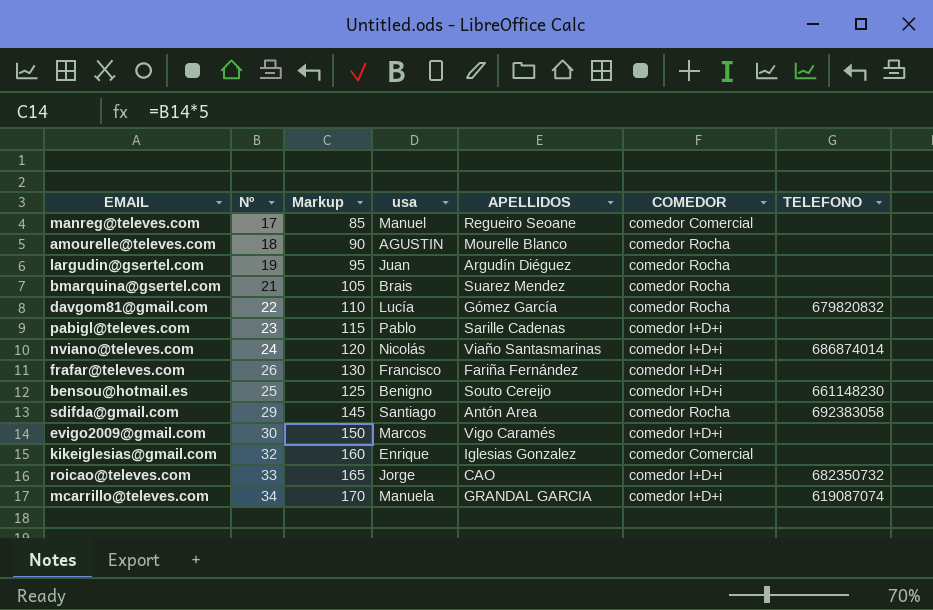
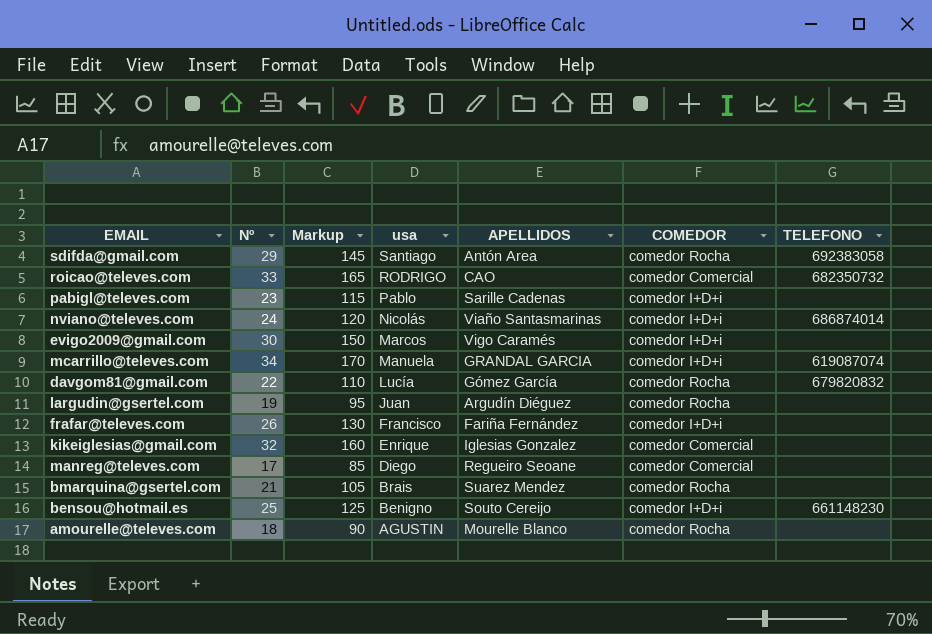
row order: none -> usa descending
roicao@televes.com | usa: Jorge -> RODRIGO
roicao@televes.com | COMEDOR: comedor I+D+i -> comedor Comercial
manreg@televes.com | usa: Manuel -> Diego

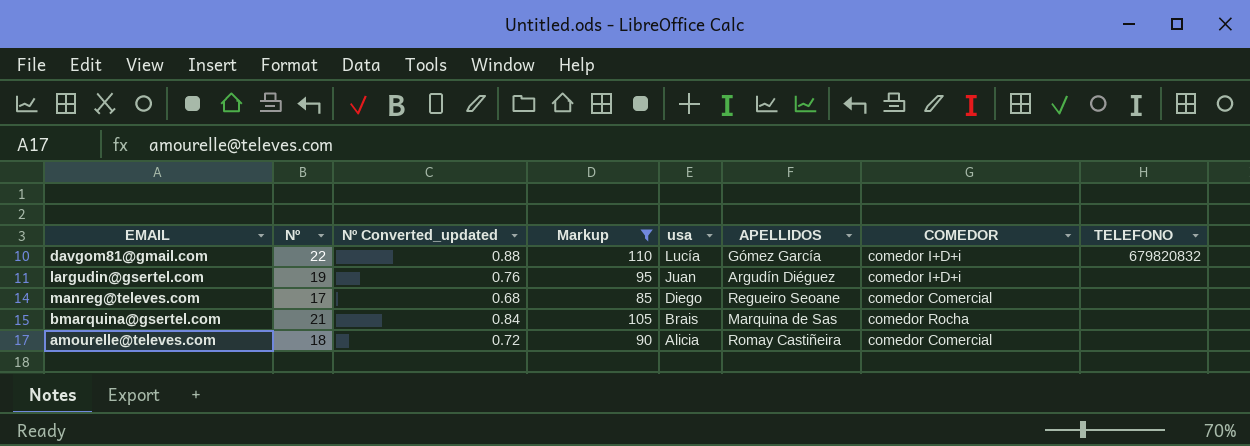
filter: none -> Markup <= 110
column Nº Converted_updated | formula: none -> [Nº] * 0.04
davgom81@gmail.com | COMEDOR: comedor Rocha -> comedor I+D+i
largudin@gsertel.com | COMEDOR: comedor Rocha -> comedor I+D+i
bmarquina@gsertel.com | APELLIDOS: Suarez Mendez -> Marquina de Sas
amourelle@televes.com | usa: AGUSTIN -> Alicia
amourelle@televes.com | APELLIDOS: Mourelle Blanco -> Romay Castiñeira
amourelle@televes.com | COMEDOR: comedor Rocha -> comedor Comercial

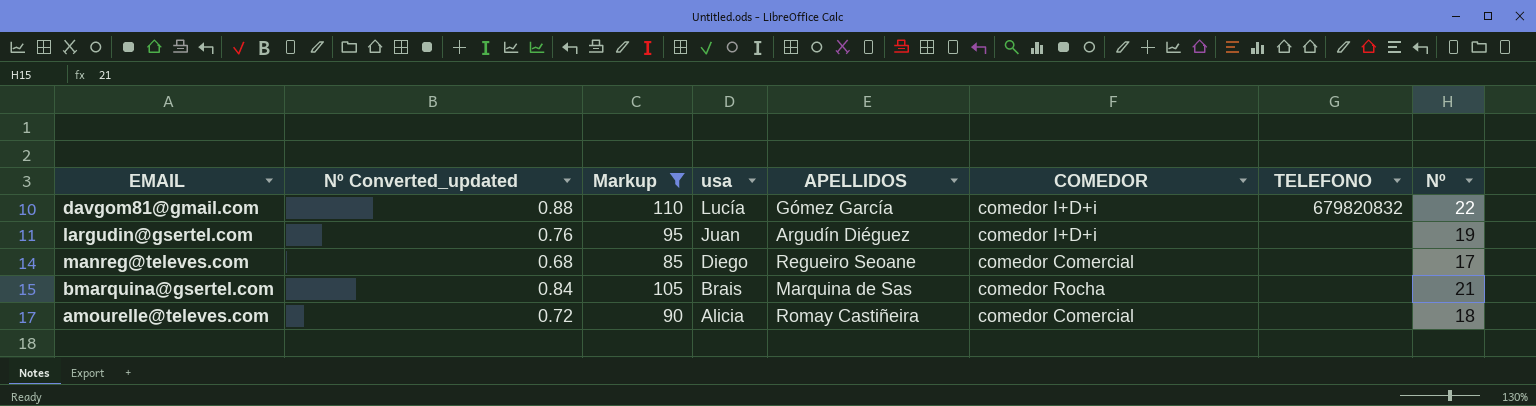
column Nº | position: 2 -> 8

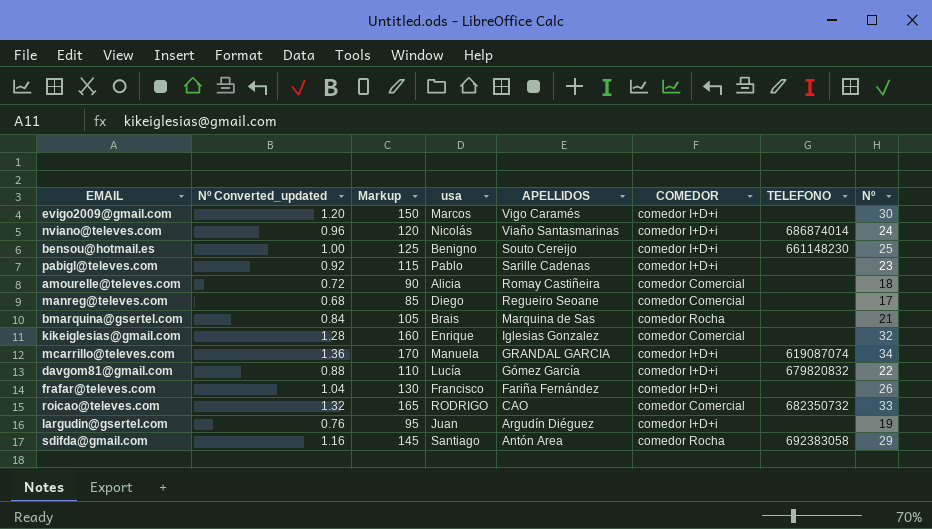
filter: Markup <= 110 -> none
row order: usa descending -> APELLIDOS descending

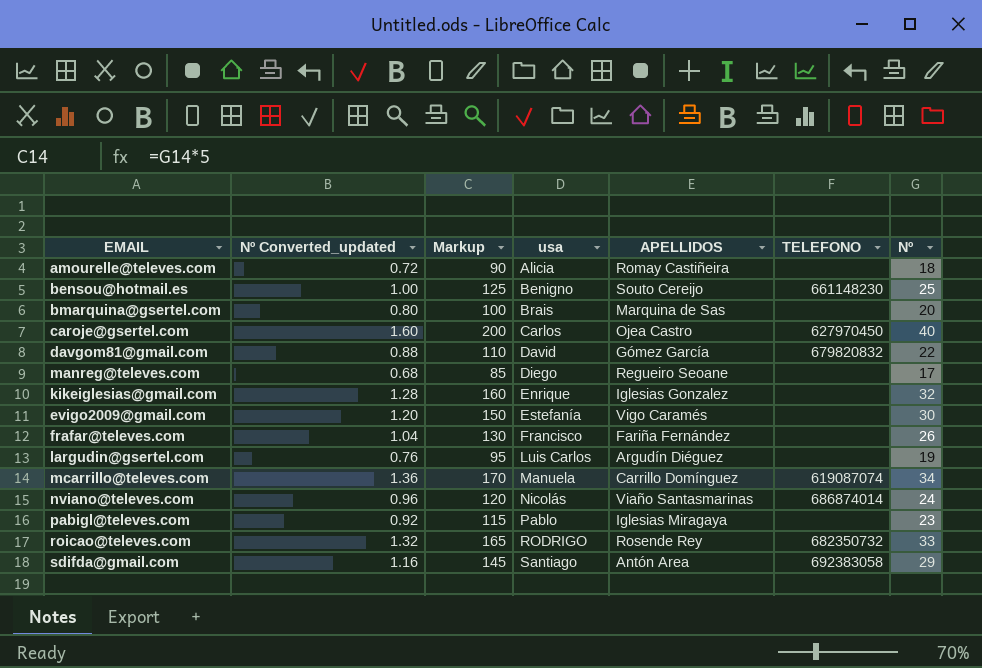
row order: APELLIDOS descending -> usa ascending
column COMEDOR | position: 6 -> none
bmarquina@gsertel.com | Nº Converted_updated: 0.84 -> 0.80
bmarquina@gsertel.com | Markup: 105 -> 100
bmarquina@gsertel.com | Nº: 21 -> 20
row caroje@gsertel.com: none -> 1.60 | 200 | Carlos | Ojea Castro | 627970450 | 40
davgom81@gmail.com | usa: Lucía -> David
evigo2009@gmail.com | usa: Marcos -> Estefanía
largudin@gsertel.com | usa: Juan -> Luis Carlos
mcarrillo@televes.com | APELLIDOS: GRANDAL GARCIA -> Carrillo Domínguez
pabigl@televes.com | APELLIDOS: Sarille Cadenas -> Iglesias Miragaya
roicao@televes.com | APELLIDOS: CAO -> Rosende Rey

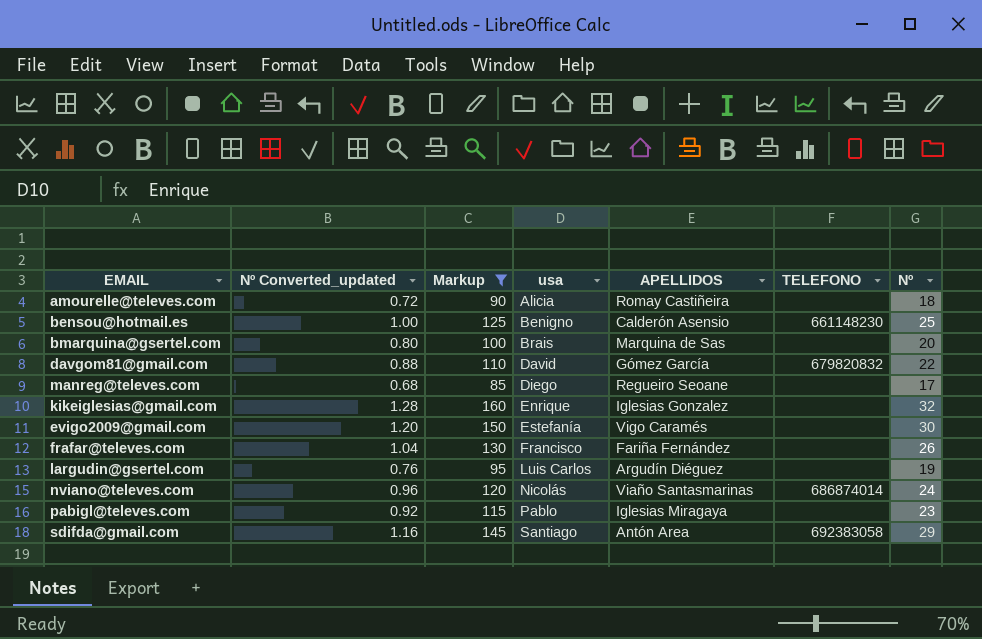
filter: none -> Markup <= 160
bensou@hotmail.es | APELLIDOS: Souto Cereijo -> Calderón Asensio

